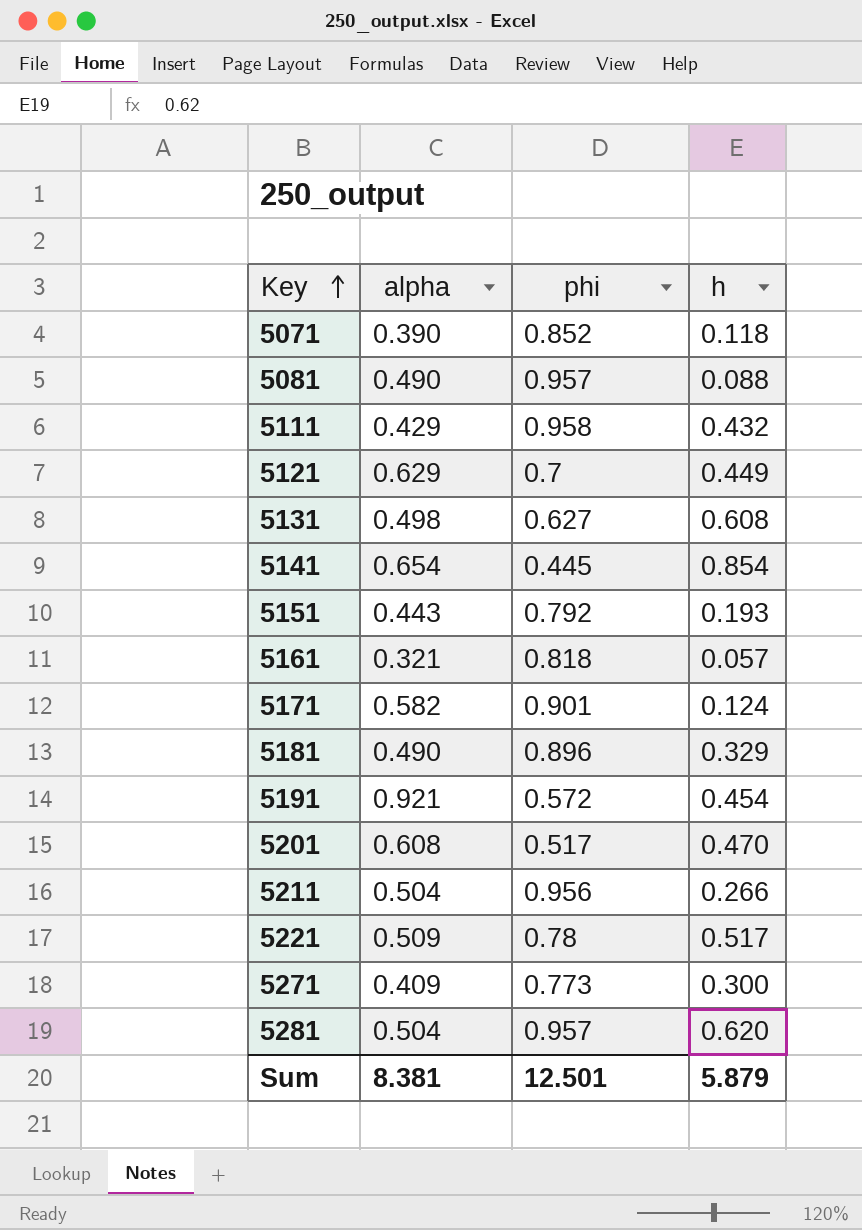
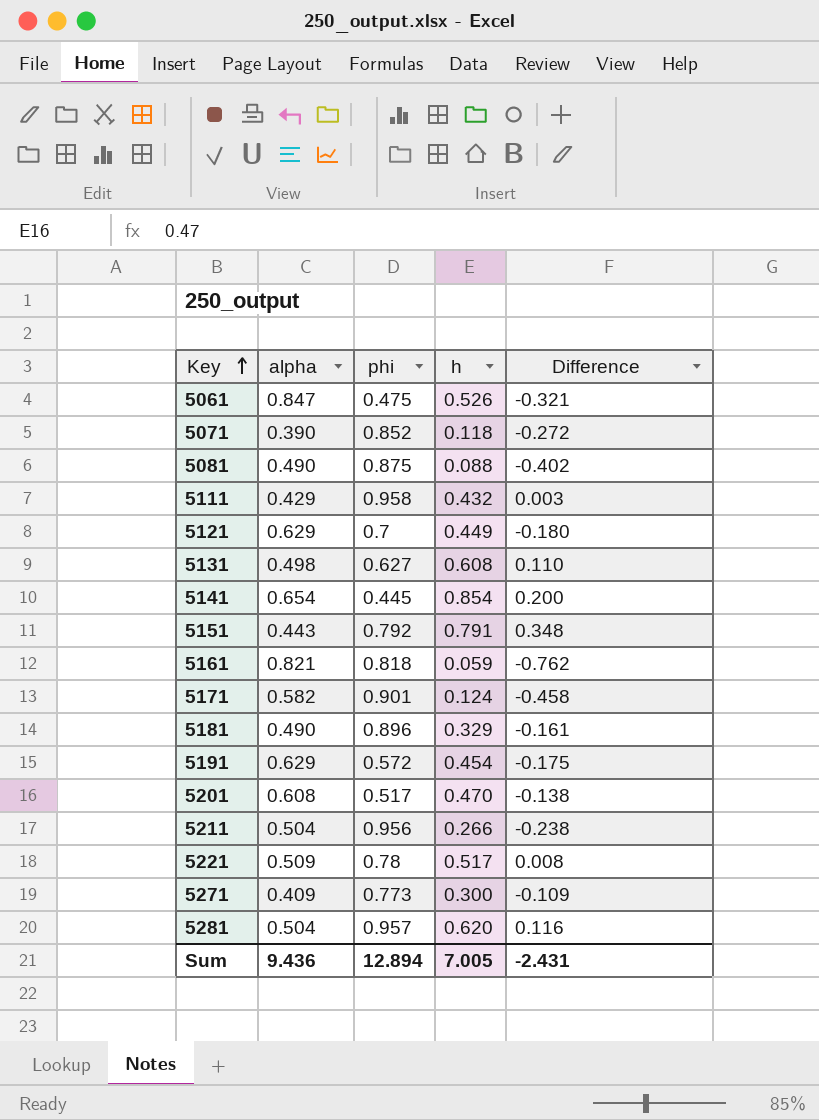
column Difference | formula: none -> [h] - [alpha]
row 5061: none -> 0.847 | 0.475 | 0.526 | -0.321
5081 | phi: 0.957 -> 0.875
5151 | h: 0.193 -> 0.791
5161 | alpha: 0.321 -> 0.821
5161 | h: 0.057 -> 0.059
5191 | alpha: 0.921 -> 0.629
Sum | alpha: 8.381 -> 9.436
Sum | phi: 12.501 -> 12.894
Sum | h: 5.879 -> 7.005

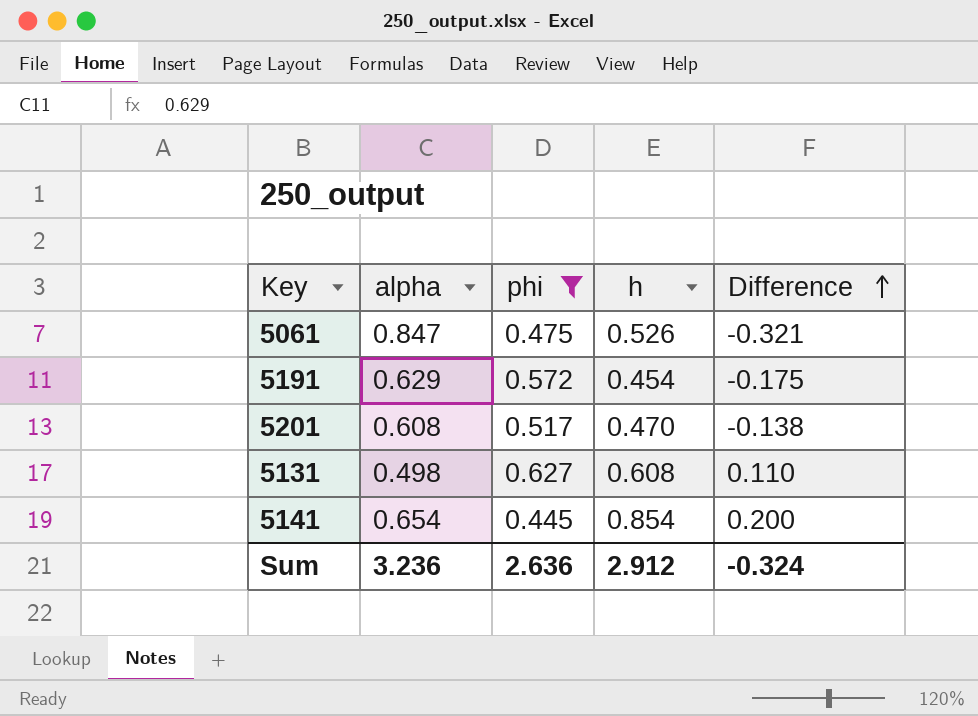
filter: none -> phi <= 0.627
row order: Key ascending -> Difference ascending
Sum | alpha: 9.436 -> 3.236
Sum | phi: 12.894 -> 2.636
Sum | h: 7.005 -> 2.912
Sum | Difference: -2.431 -> -0.324

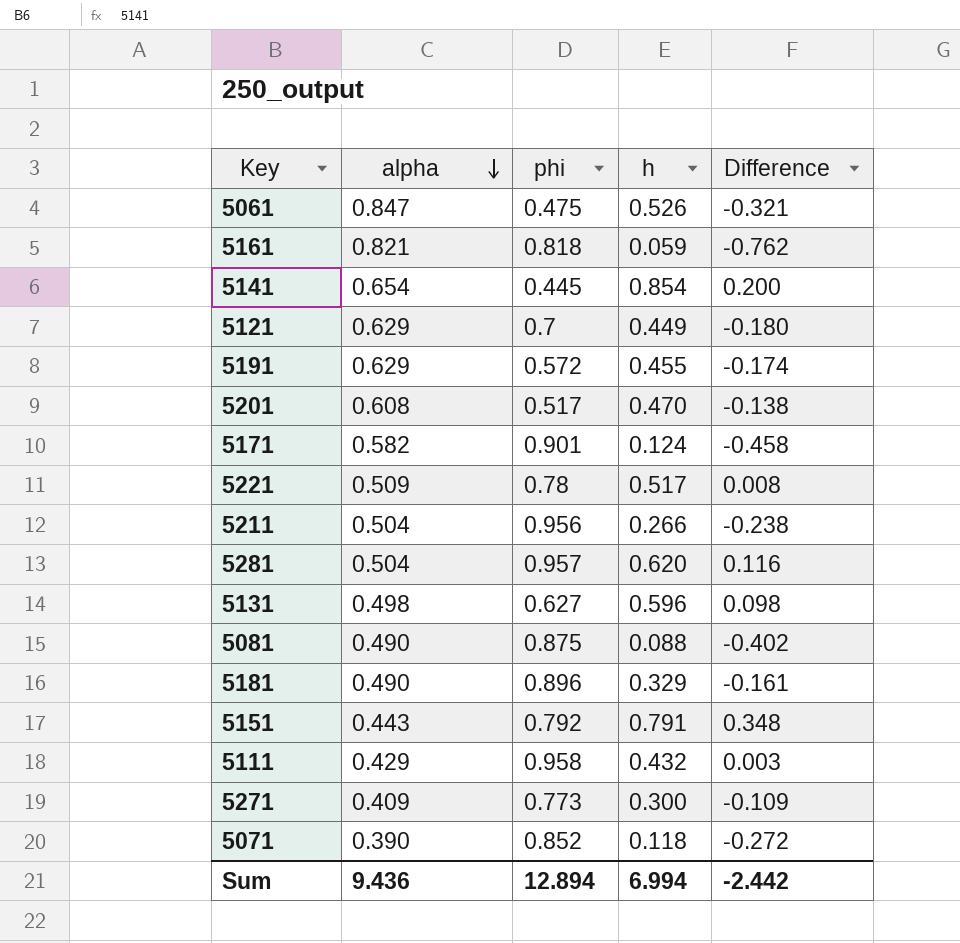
filter: phi <= 0.627 -> none
row order: Difference ascending -> alpha descending
5191 | h: 0.454 -> 0.455
5191 | Difference: -0.175 -> -0.174
5131 | h: 0.608 -> 0.596
5131 | Difference: 0.110 -> 0.098
Sum | alpha: 3.236 -> 9.436
Sum | phi: 2.636 -> 12.894
Sum | h: 2.912 -> 6.994
Sum | Difference: -0.324 -> -2.442

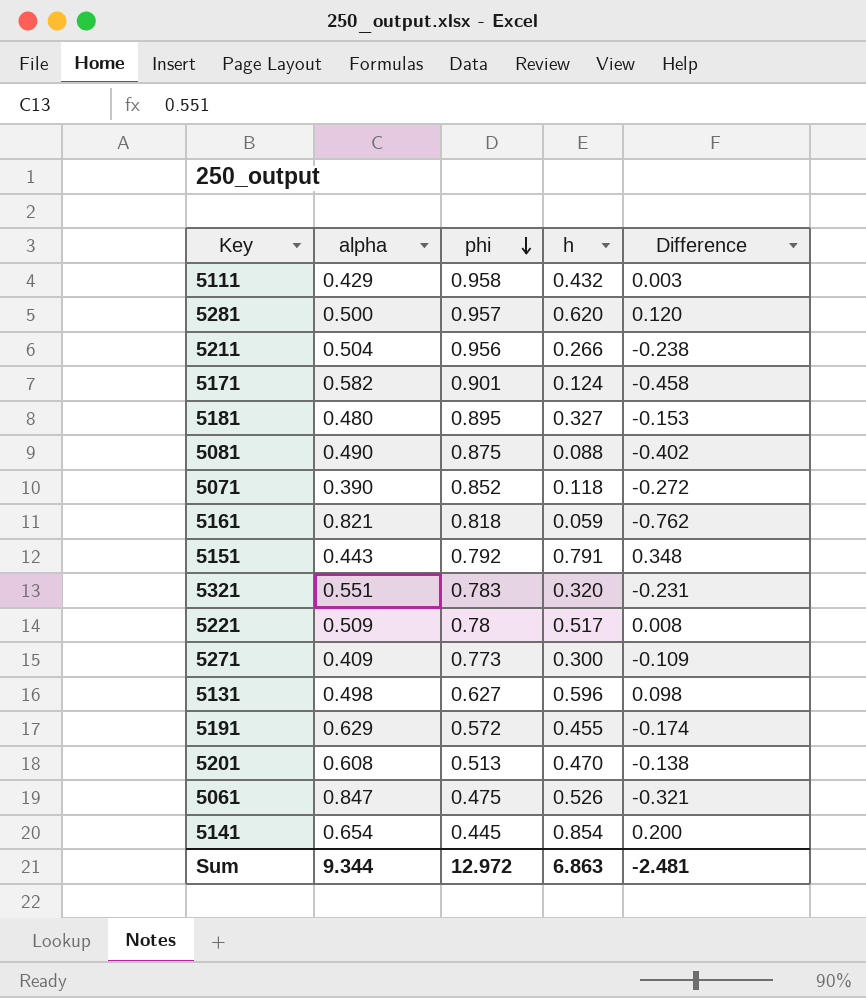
row order: alpha descending -> phi descending
row 5121: 0.629 | 0.7 | 0.449 | -0.180 -> none
5281 | alpha: 0.504 -> 0.500
5281 | Difference: 0.116 -> 0.120
5181 | alpha: 0.490 -> 0.480
5181 | phi: 0.896 -> 0.895
5181 | h: 0.329 -> 0.327
5181 | Difference: -0.161 -> -0.153
row 5321: none -> 0.551 | 0.783 | 0.320 | -0.231
5201 | phi: 0.517 -> 0.513
Sum | alpha: 9.436 -> 9.344
Sum | phi: 12.894 -> 12.972
Sum | h: 6.994 -> 6.863
Sum | Difference: -2.442 -> -2.481

